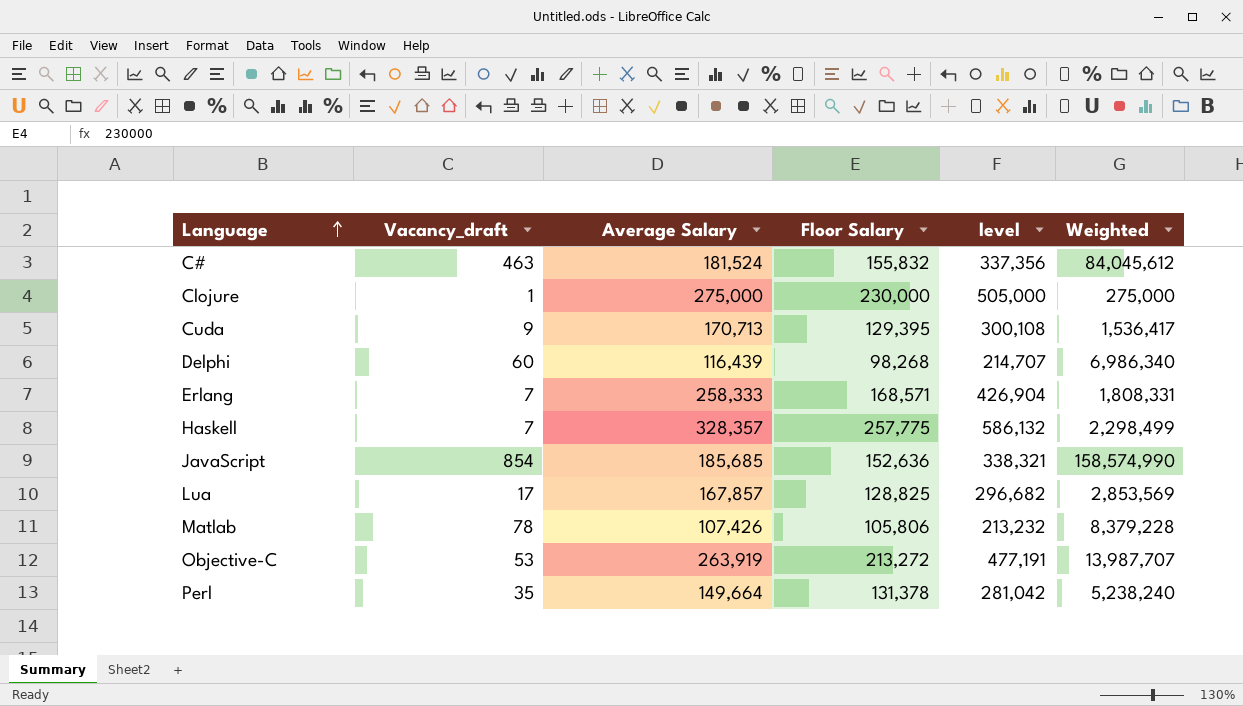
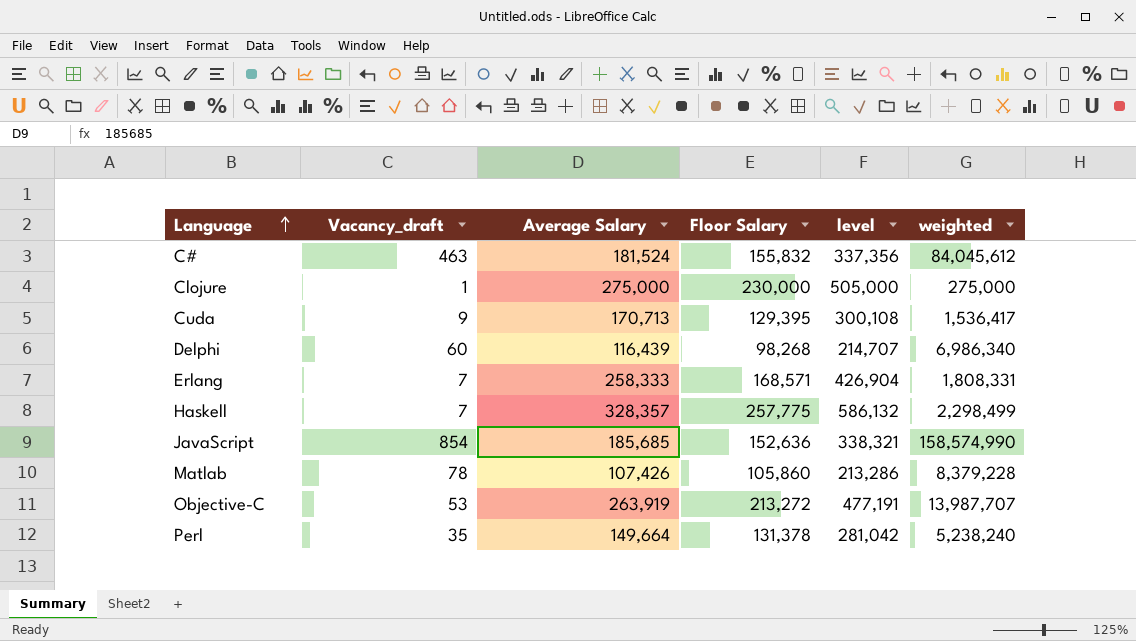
column name: Weighted -> weighted
row Lua: 17 | 167,857 | 128,825 | 296,682 | 2,853,569 -> none
Matlab | Floor Salary: 105,806 -> 105,860
Matlab | level: 213,232 -> 213,286

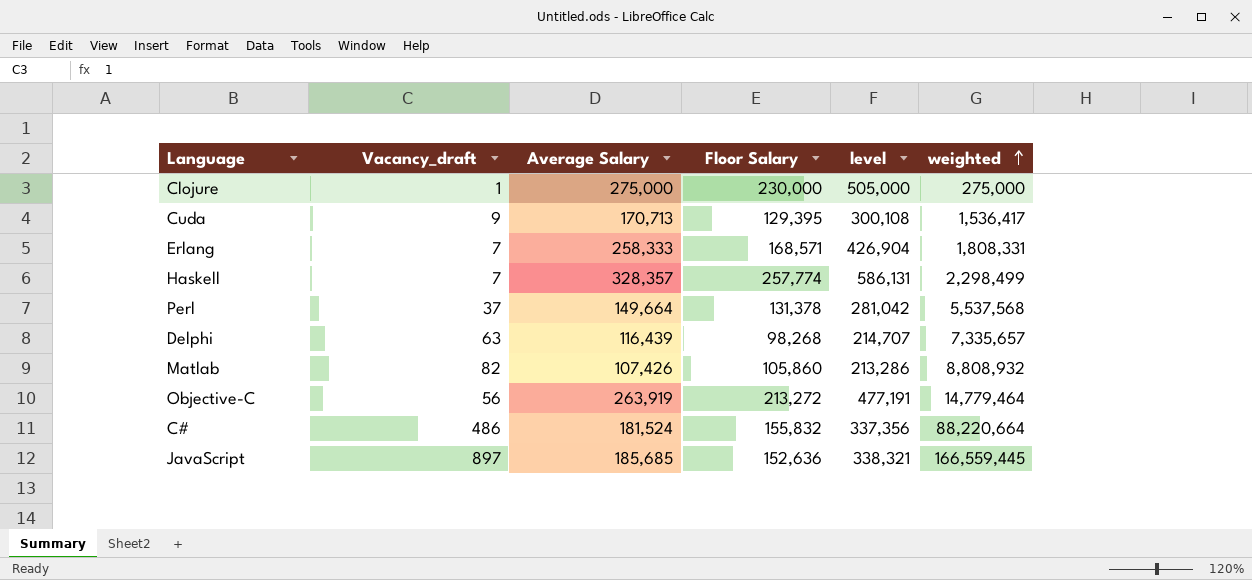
row order: Language ascending -> weighted ascending
Haskell | Floor Salary: 257,775 -> 257,774
Haskell | level: 586,132 -> 586,131
Perl | Vacancy_draft: 35 -> 37
Perl | weighted: 5,238,240 -> 5,537,568
Delphi | Vacancy_draft: 60 -> 63
Delphi | weighted: 6,986,340 -> 7,335,657
Matlab | Vacancy_draft: 78 -> 82
Matlab | weighted: 8,379,228 -> 8,808,932
Objective-C | Vacancy_draft: 53 -> 56
Objective-C | weighted: 13,987,707 -> 14,779,464
C# | Vacancy_draft: 463 -> 486
C# | weighted: 84,045,612 -> 88,220,664
JavaScript | Vacancy_draft: 854 -> 897
JavaScript | weighted: 158,574,990 -> 166,559,445

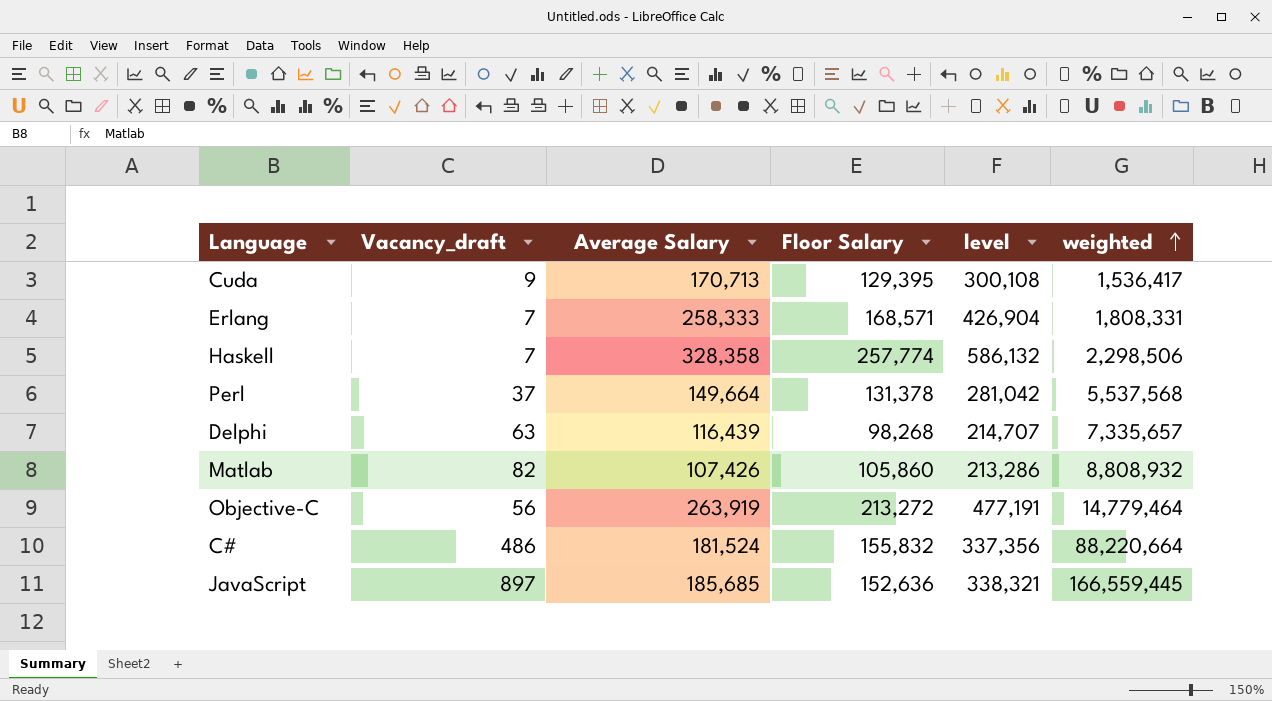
row Clojure: 1 | 275,000 | 230,000 | 505,000 | 275,000 -> none
Haskell | Average Salary: 328,357 -> 328,358
Haskell | level: 586,131 -> 586,132
Haskell | weighted: 2,298,499 -> 2,298,506

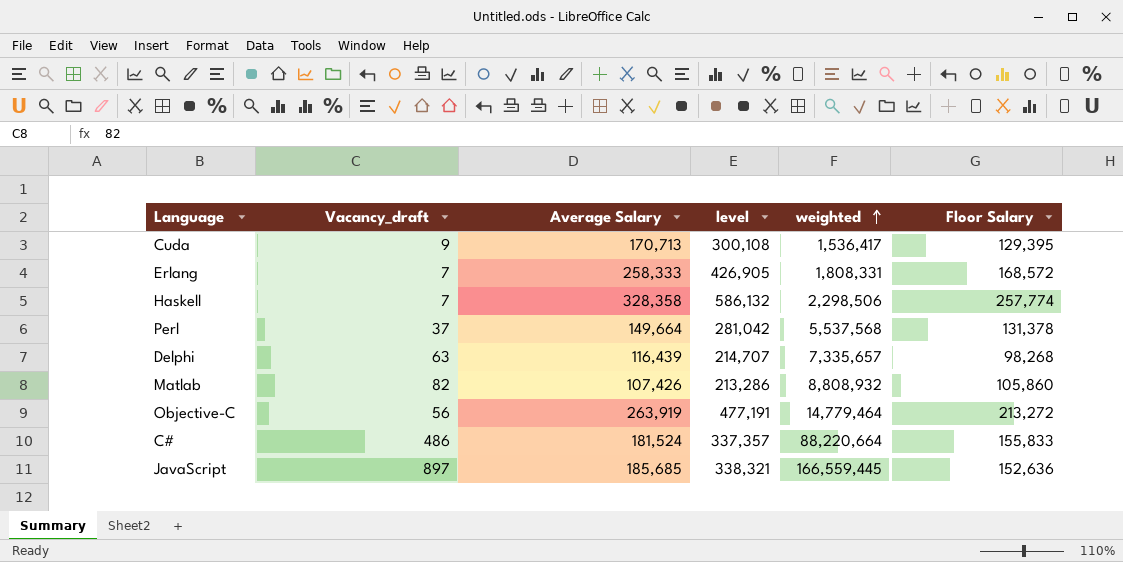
column Floor Salary | position: 4 -> 6
Erlang | level: 426,904 -> 426,905
Erlang | Floor Salary: 168,571 -> 168,572
C# | level: 337,356 -> 337,357
C# | Floor Salary: 155,832 -> 155,833

